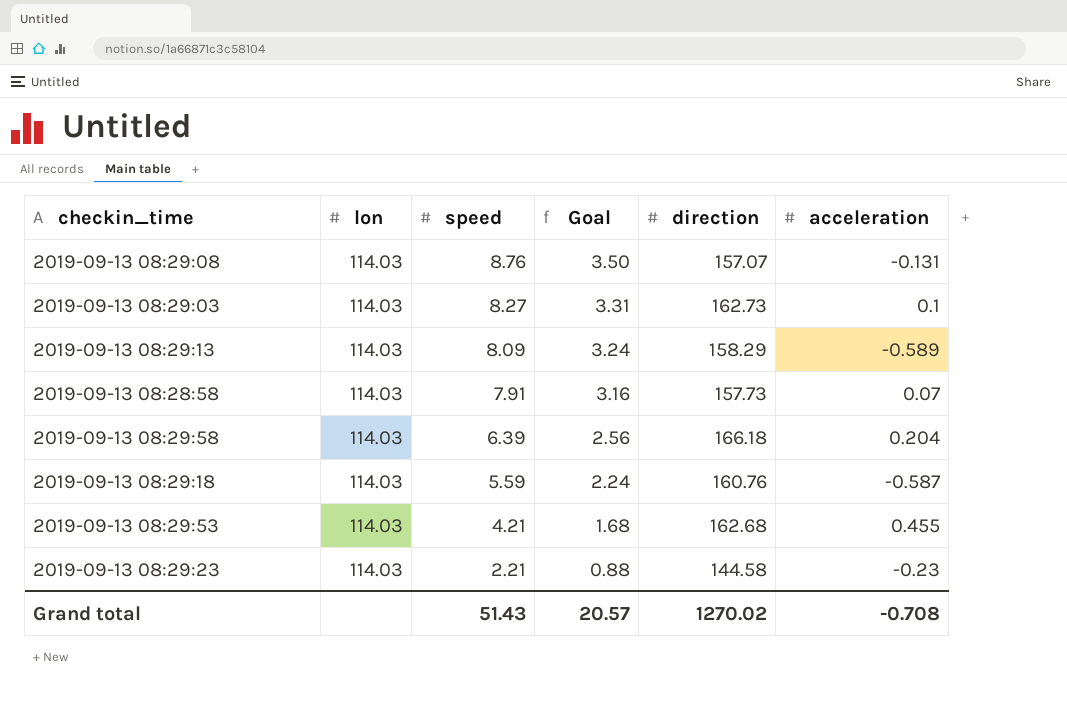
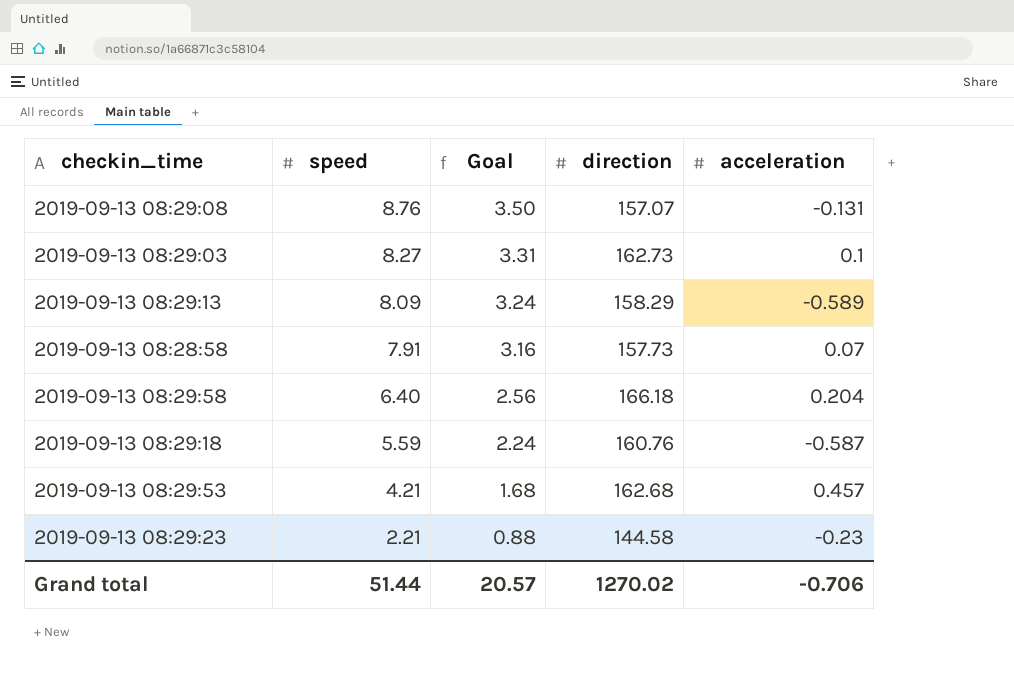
column lon | position: 2 -> none
2019-09-13 08:29:58 | speed: 6.39 -> 6.40
2019-09-13 08:29:53 | acceleration: 0.455 -> 0.457
Grand total | speed: 51.43 -> 51.44
Grand total | acceleration: -0.708 -> -0.706

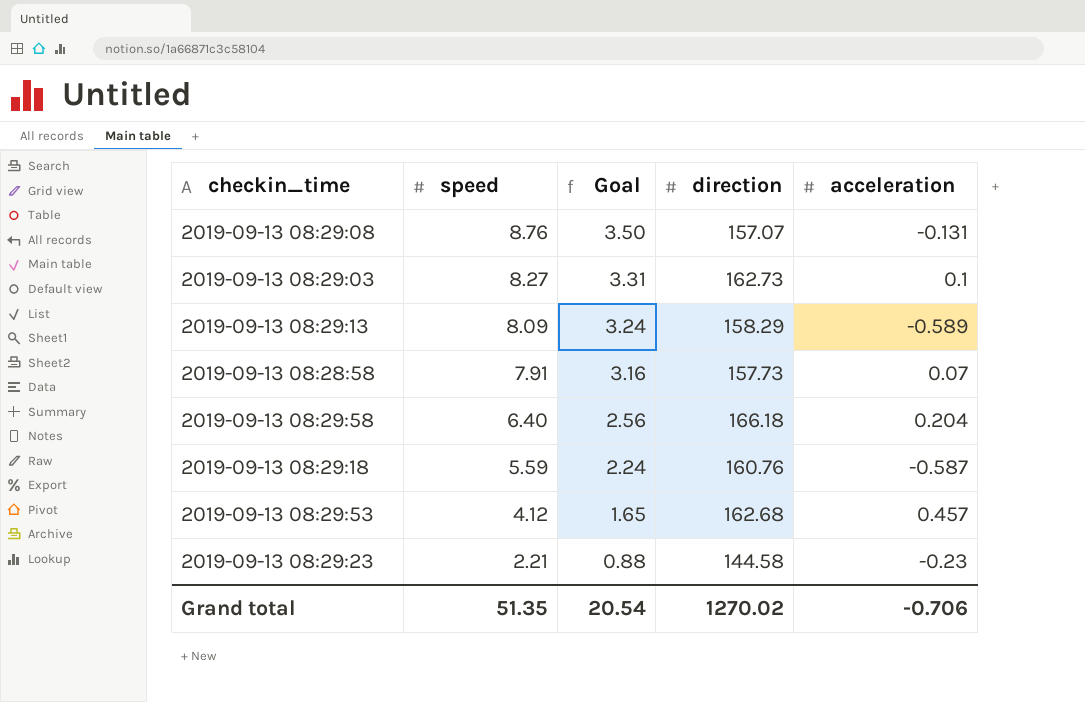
2019-09-13 08:29:53 | speed: 4.21 -> 4.12
2019-09-13 08:29:53 | Goal: 1.68 -> 1.65
Grand total | speed: 51.44 -> 51.35
Grand total | Goal: 20.57 -> 20.54

